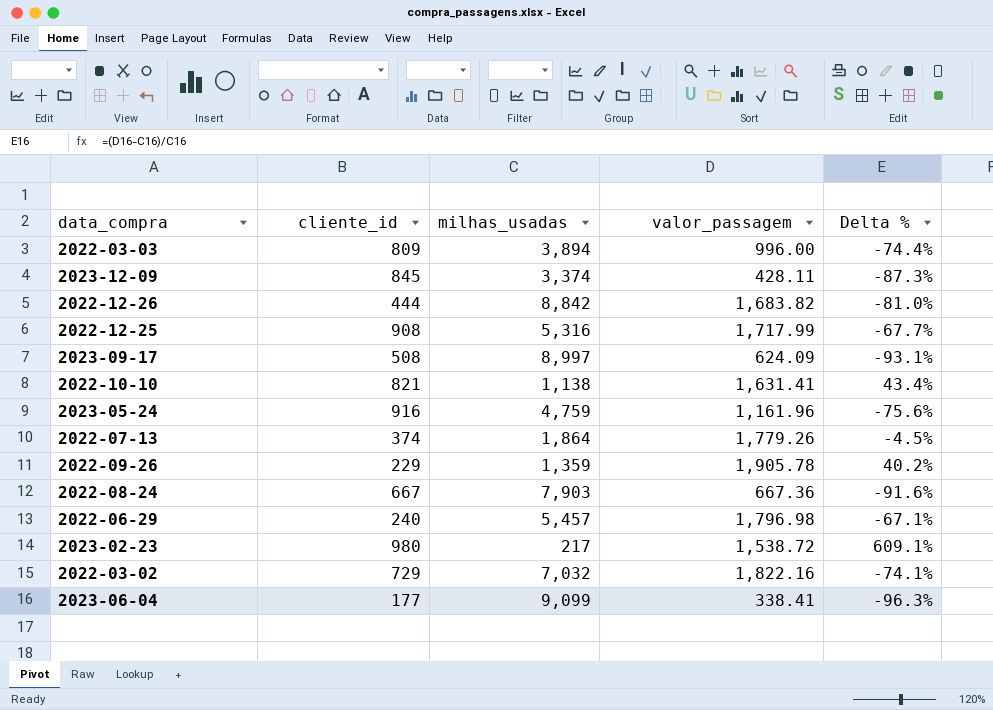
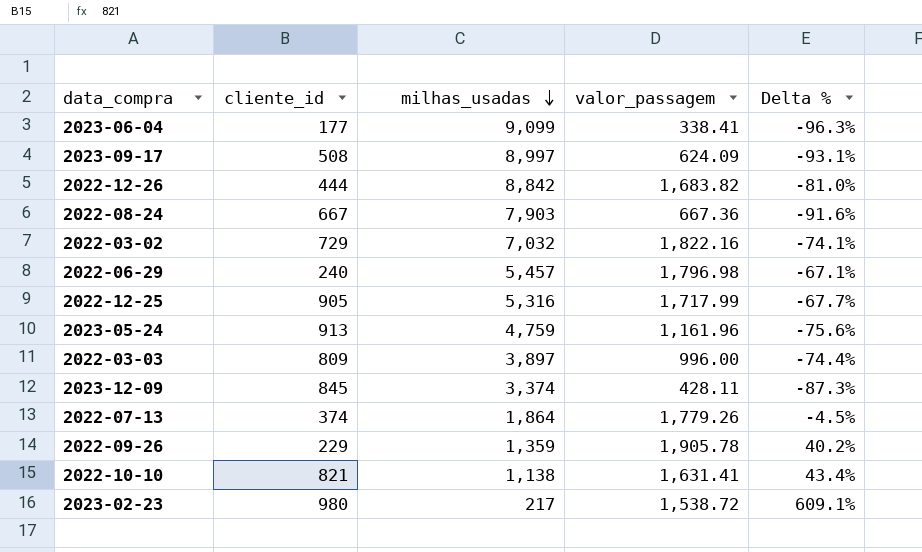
row order: none -> milhas_usadas descending
2022-12-25 | cliente_id: 908 -> 905
2023-05-24 | cliente_id: 916 -> 913
2022-03-03 | milhas_usadas: 3,894 -> 3,897

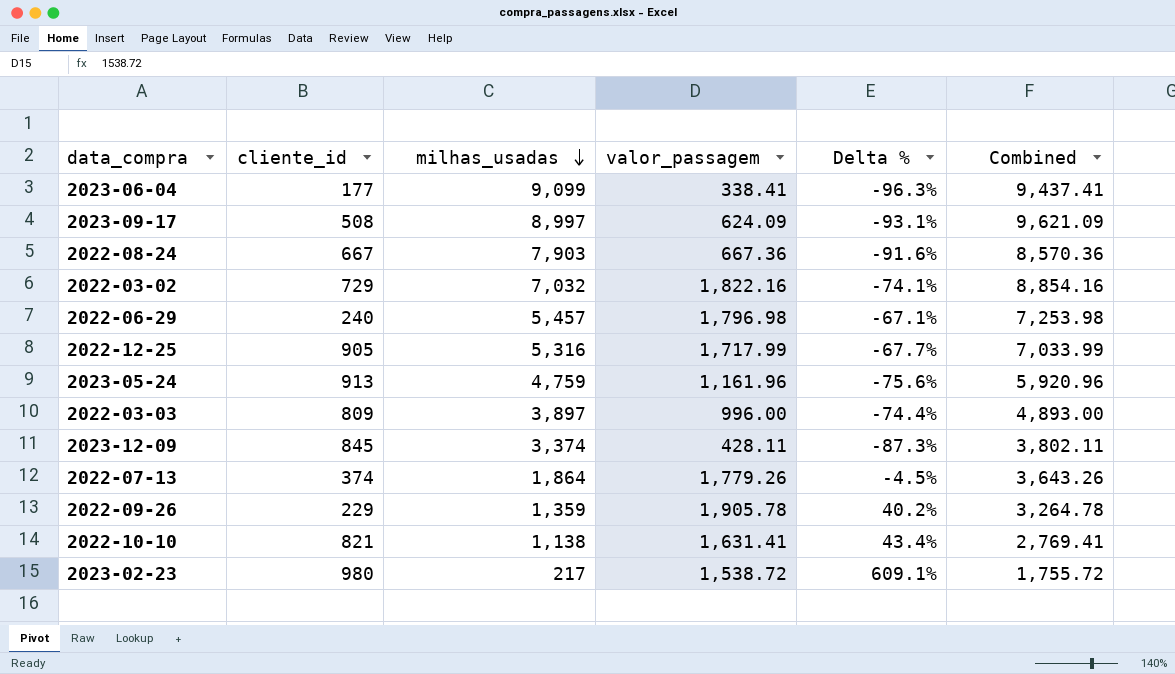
column Combined | formula: none -> [milhas_usadas] + [valor_passagem]
row 2022-12-26: 444 | 8,842 | 1,683.82 | -81.0% -> none

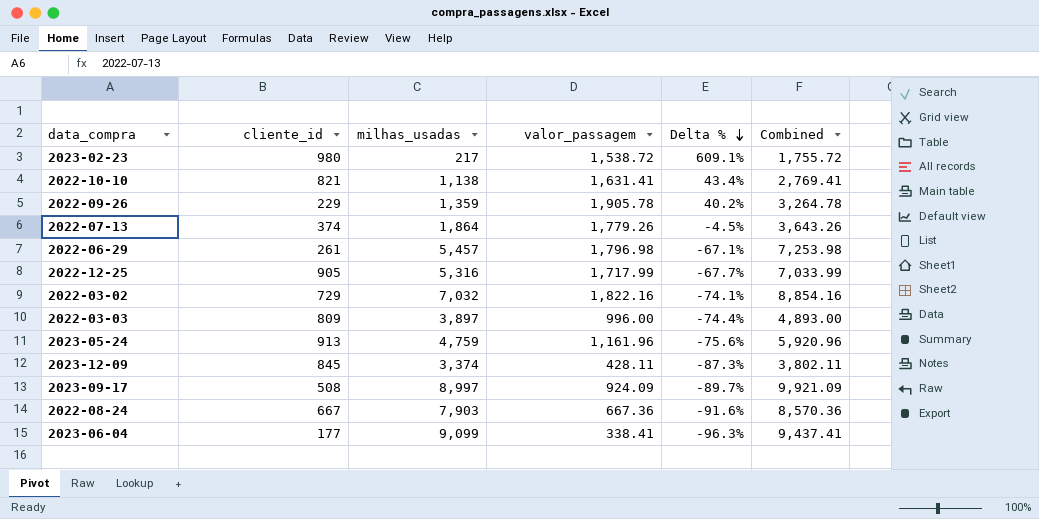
row order: milhas_usadas descending -> Delta % descending
2022-06-29 | cliente_id: 240 -> 261
2023-09-17 | valor_passagem: 624.09 -> 924.09
2023-09-17 | Delta %: -93.1% -> -89.7%
2023-09-17 | Combined: 9,621.09 -> 9,921.09

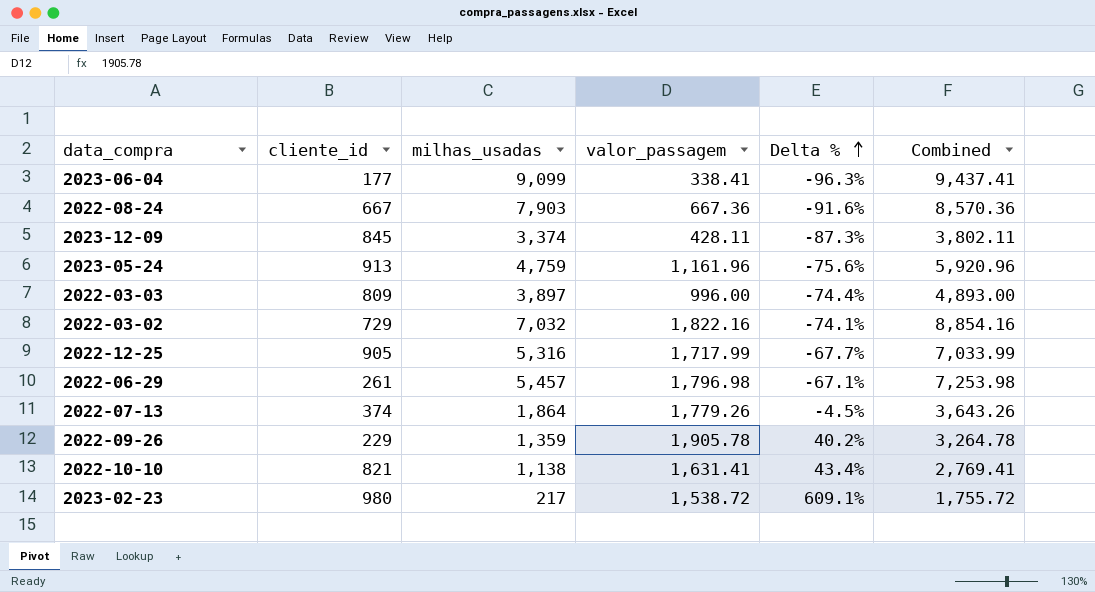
row order: Delta % descending -> Delta % ascending
row 2023-09-17: 508 | 8,997 | 924.09 | -89.7% | 9,921.09 -> none

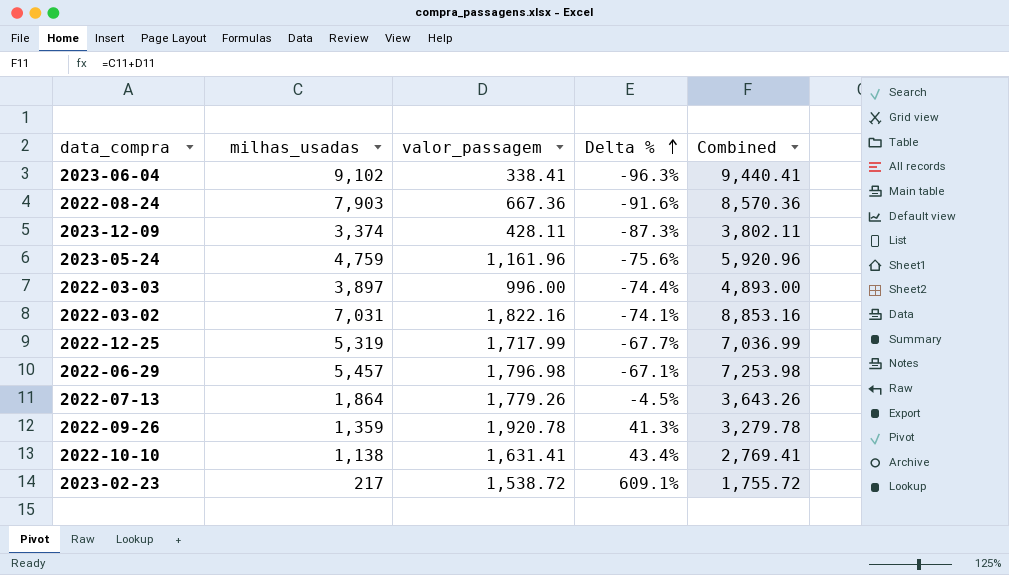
column cliente_id | position: 2 -> none
2023-06-04 | milhas_usadas: 9,099 -> 9,102
2023-06-04 | Combined: 9,437.41 -> 9,440.41
2022-03-02 | milhas_usadas: 7,032 -> 7,031
2022-03-02 | Combined: 8,854.16 -> 8,853.16
2022-12-25 | milhas_usadas: 5,316 -> 5,319
2022-12-25 | Combined: 7,033.99 -> 7,036.99
2022-09-26 | valor_passagem: 1,905.78 -> 1,920.78
2022-09-26 | Delta %: 40.2% -> 41.3%
2022-09-26 | Combined: 3,264.78 -> 3,279.78

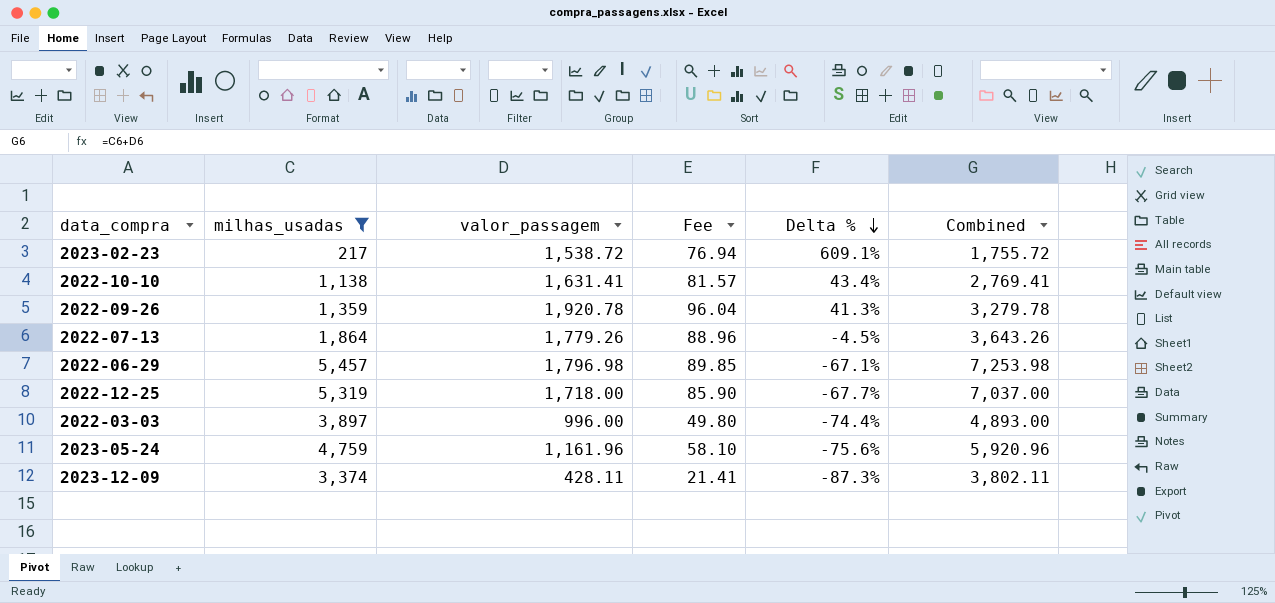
filter: none -> milhas_usadas <= 5,457
row order: Delta % ascending -> Delta % descending
column Fee | formula: none -> [valor_passagem] * 0.05
2022-12-25 | valor_passagem: 1,717.99 -> 1,718.00
2022-12-25 | Combined: 7,036.99 -> 7,037.00

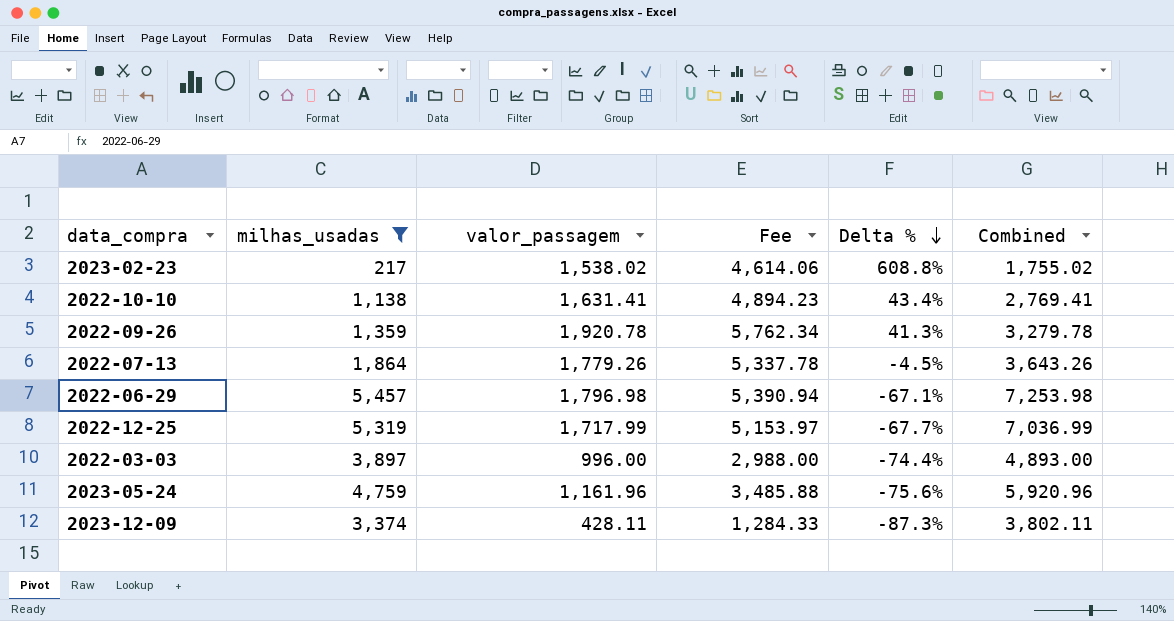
column Fee | formula: [valor_passagem] * 0.05 -> [valor_passagem] * 3
2023-02-23 | valor_passagem: 1,538.72 -> 1,538.02
2023-02-23 | Delta %: 609.1% -> 608.8%
2023-02-23 | Combined: 1,755.72 -> 1,755.02
2022-12-25 | valor_passagem: 1,718.00 -> 1,717.99
2022-12-25 | Combined: 7,037.00 -> 7,036.99

